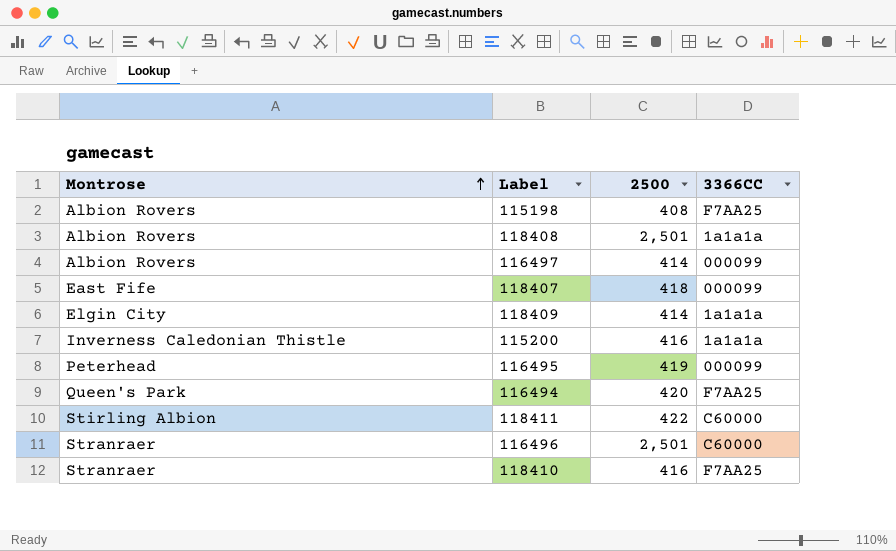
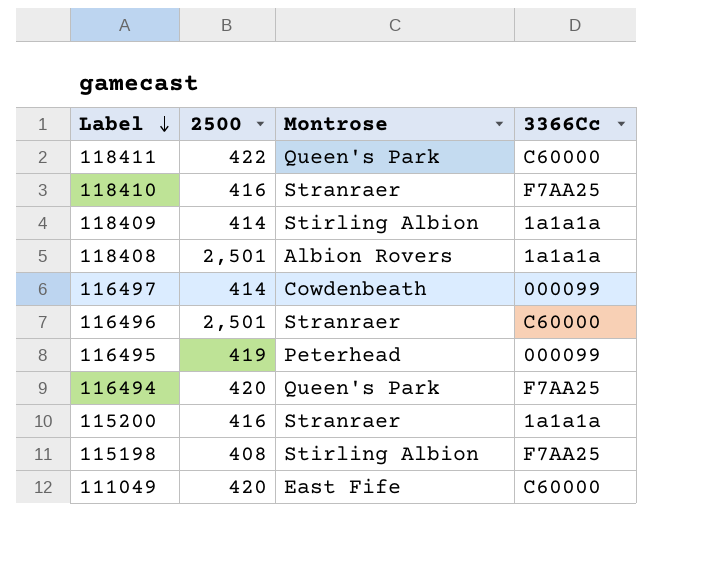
row order: Montrose ascending -> Label descending
column Montrose | position: 1 -> 3
column name: 3366CC -> 3366Cc
row 118407: East Fife | 418 | 000099 -> none
118411 | Montrose: Stirling Albion -> Queen's Park
118409 | Montrose: Elgin City -> Stirling Albion
116497 | Montrose: Albion Rovers -> Cowdenbeath
115200 | Montrose: Inverness Caledonian Thistle -> Stranraer
115198 | Montrose: Albion Rovers -> Stirling Albion
row 111049: none -> 420 | East Fife | C60000

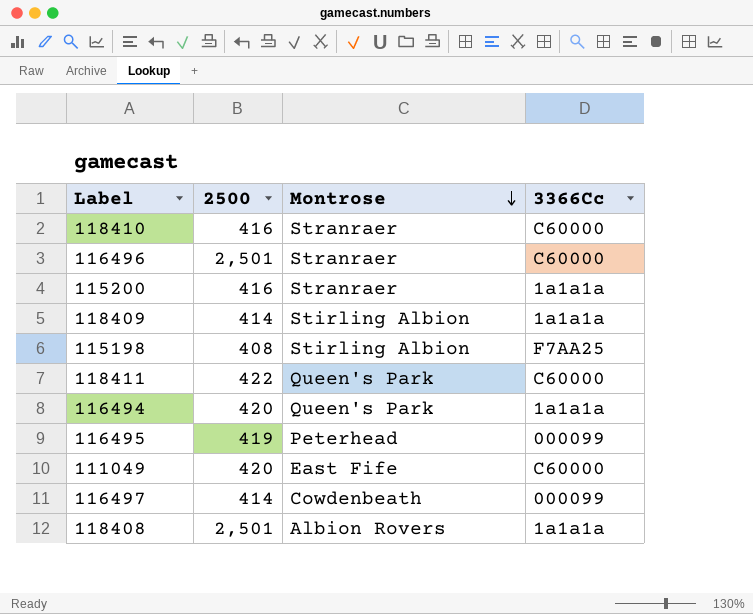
row order: Label descending -> Montrose descending
118410 | 3366Cc: F7AA25 -> C60000
116494 | 3366Cc: F7AA25 -> 1a1a1a

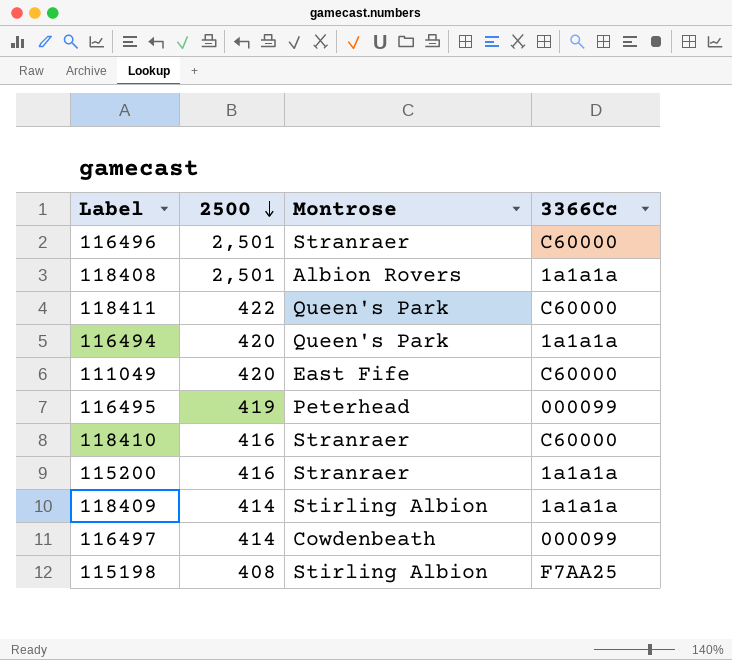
row order: Montrose descending -> 2500 descending

